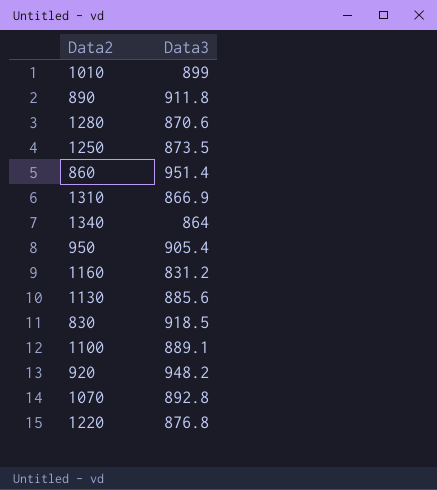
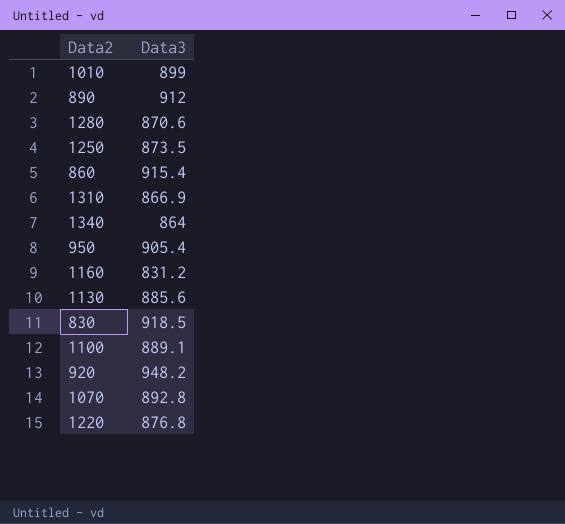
890 | Data3: 911.8 -> 912
860 | Data3: 951.4 -> 915.4

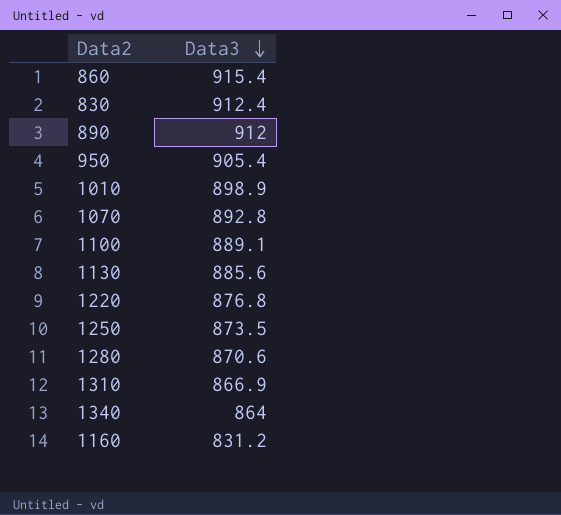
row order: none -> Data3 descending
row 920: 948.2 -> none
830 | Data3: 918.5 -> 912.4
1010 | Data3: 899 -> 898.9

